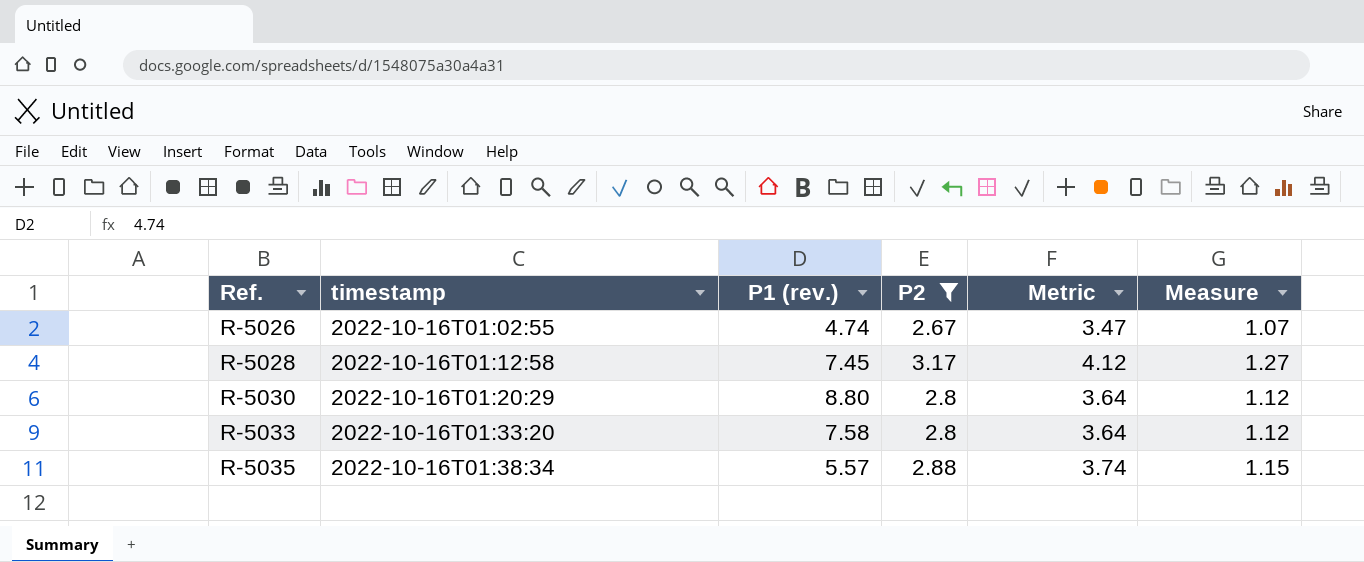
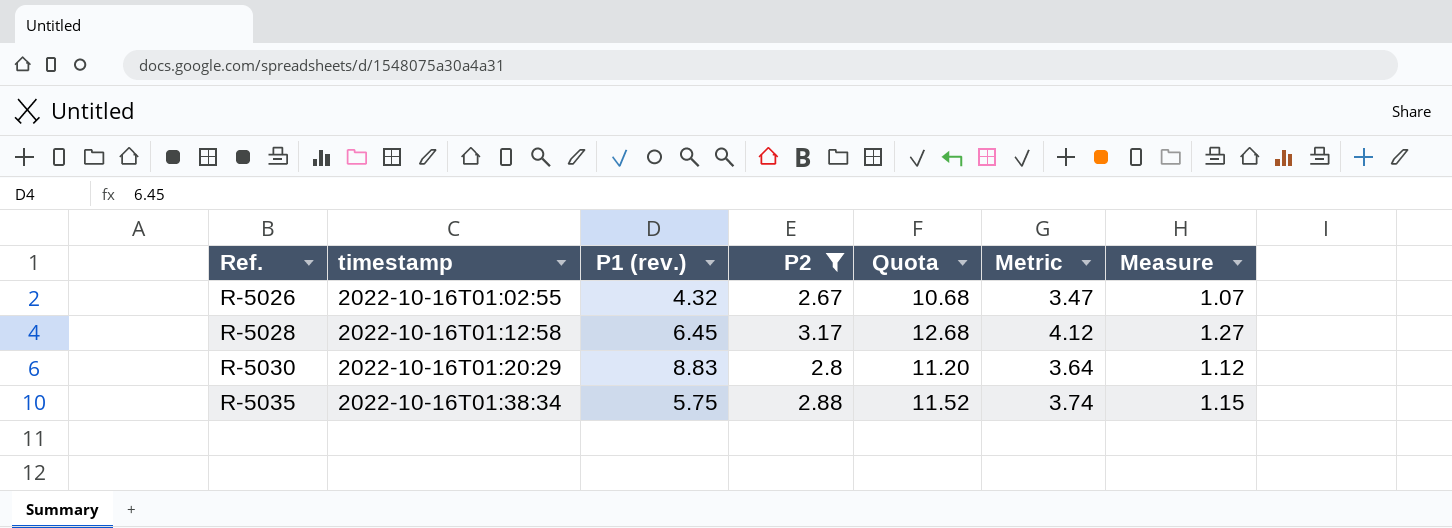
column Quota | formula: none -> [P2] * 4
row R-5033: 2022-10-16T01:33:20 | 7.58 | 2.8 | 3.64 | 1.12 -> none
R-5026 | P1 (rev.): 4.74 -> 4.32
R-5028 | P1 (rev.): 7.45 -> 6.45
R-5030 | P1 (rev.): 8.80 -> 8.83
R-5035 | P1 (rev.): 5.57 -> 5.75

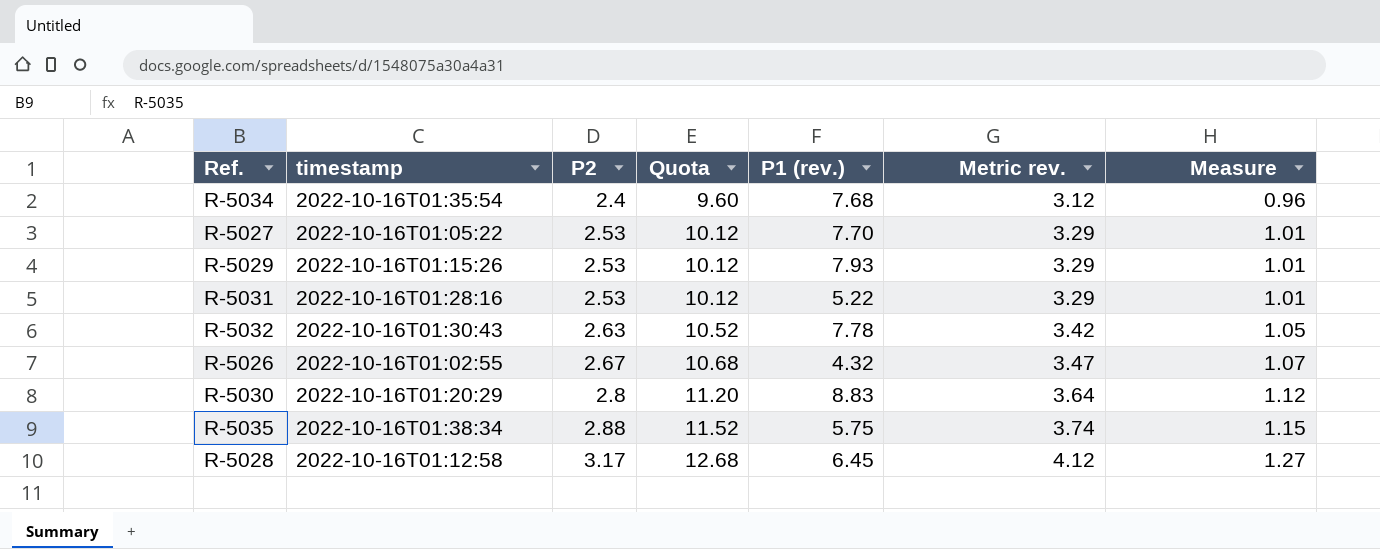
filter: P2 >= 2.67 -> none
row order: Ref. ascending -> P2 ascending
column P1 (rev.) | position: 3 -> 5
column name: Metric -> Metric rev.

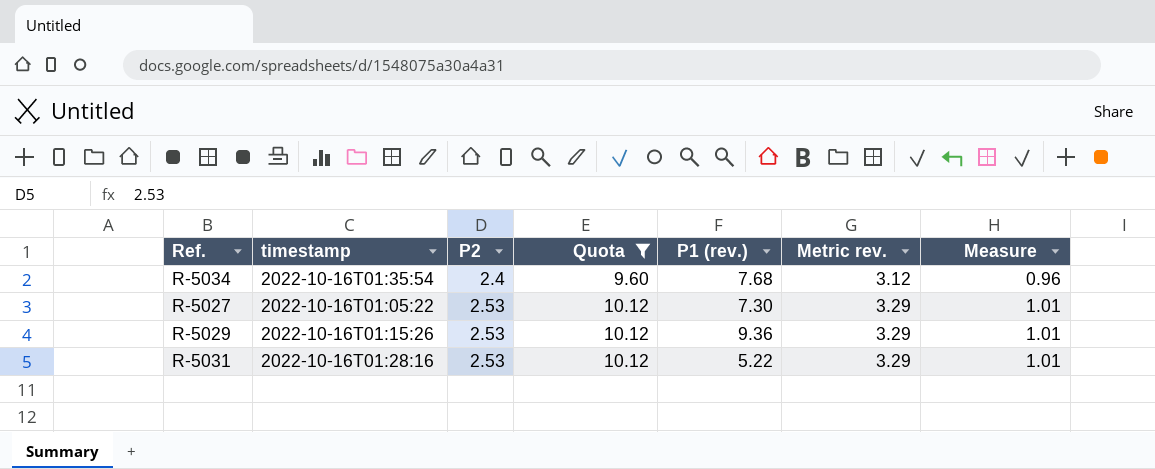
filter: none -> Quota <= 10.12
R-5027 | P1 (rev.): 7.70 -> 7.30
R-5029 | P1 (rev.): 7.93 -> 9.36

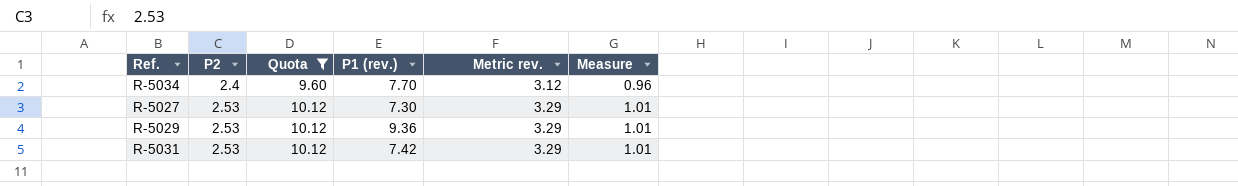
column timestamp | position: 2 -> none
R-5034 | P1 (rev.): 7.68 -> 7.70
R-5031 | P1 (rev.): 5.22 -> 7.42

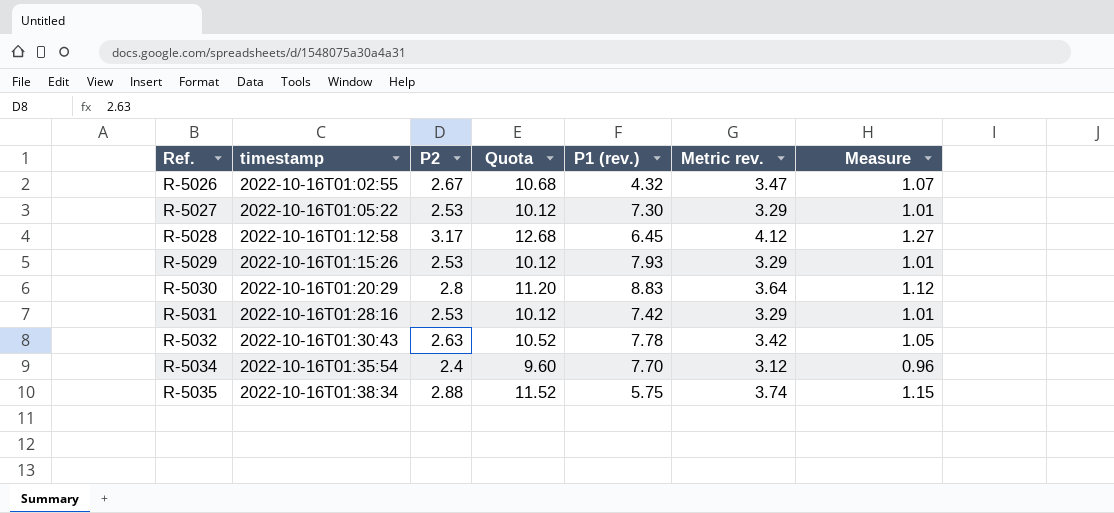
filter: Quota <= 10.12 -> none
row order: P2 ascending -> Ref. ascending
column timestamp | position: none -> 2
R-5029 | P1 (rev.): 9.36 -> 7.93

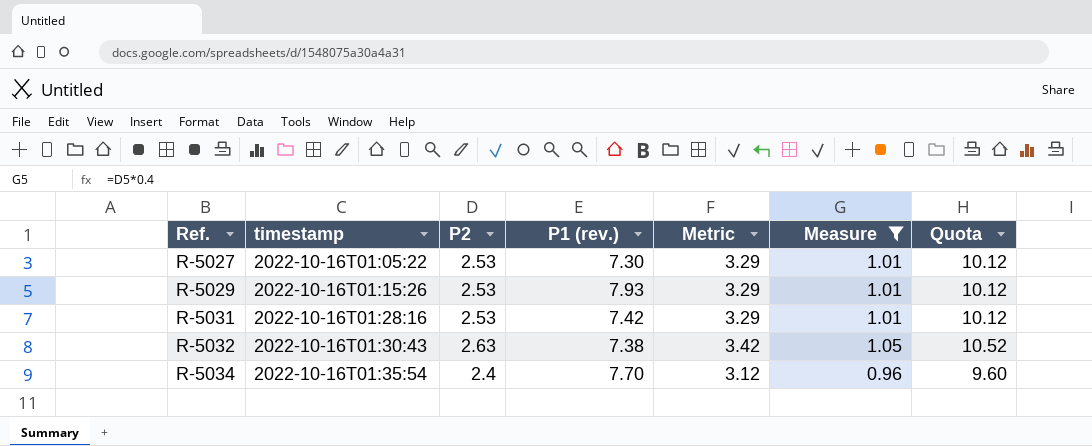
filter: none -> Measure <= 1.05
column name: Metric rev. -> Metric
column Quota | position: 4 -> 7
R-5032 | P1 (rev.): 7.78 -> 7.38

